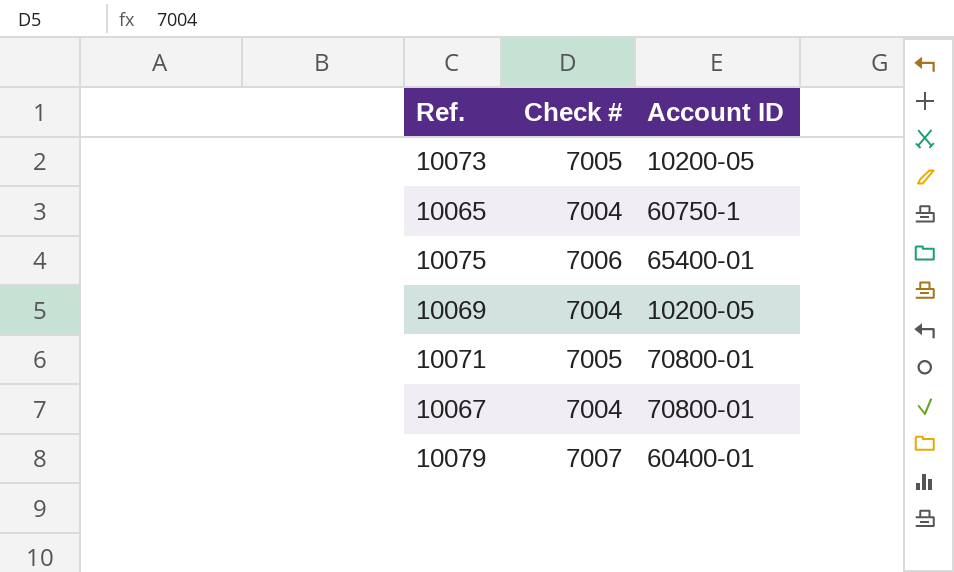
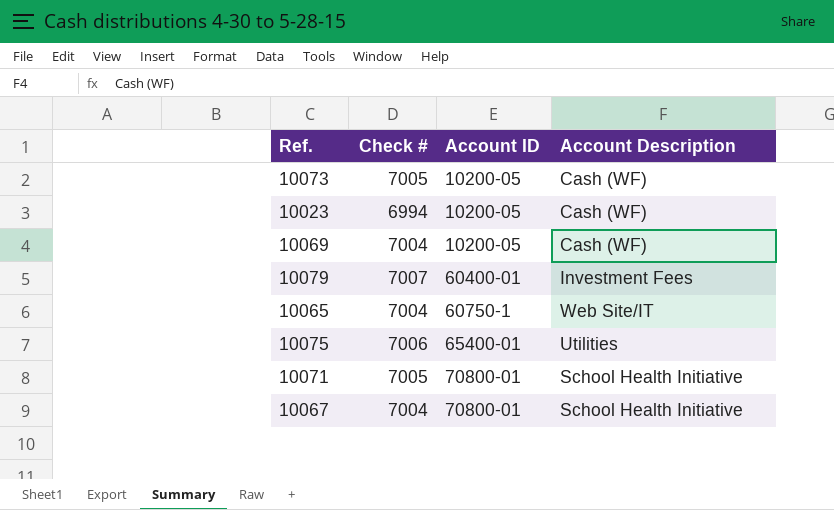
row order: none -> Account ID ascending
column Account Description | position: none -> 4
row 10023: none -> 6994 | 10200-05 | Cash (WF)

